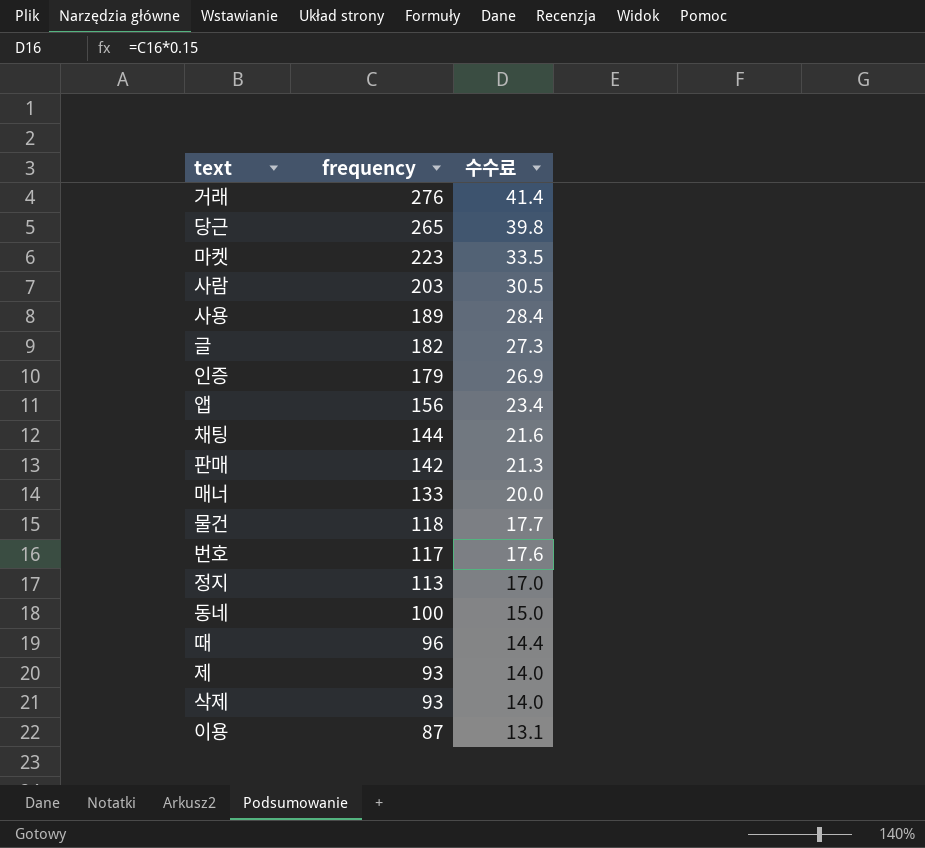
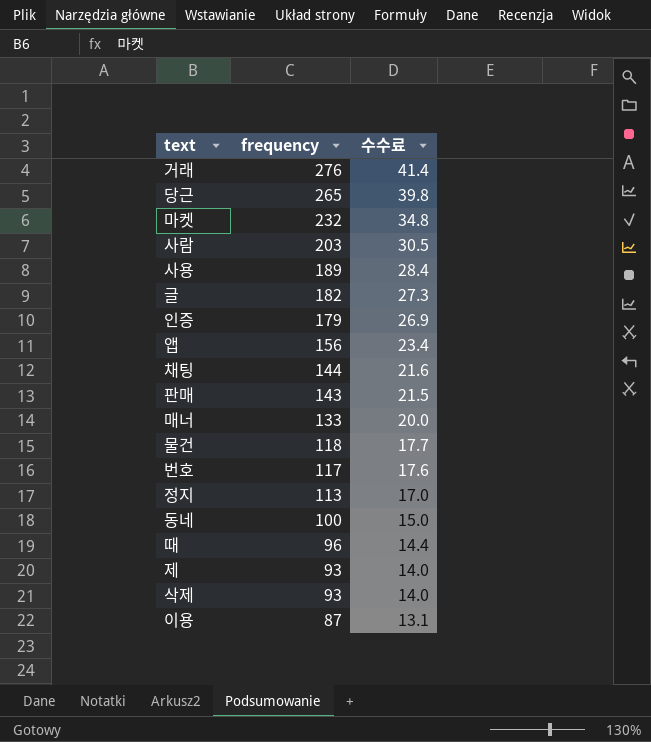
마켓 | frequency: 223 -> 232
마켓 | 수수료: 33.5 -> 34.8
판매 | frequency: 142 -> 143
판매 | 수수료: 21.3 -> 21.5

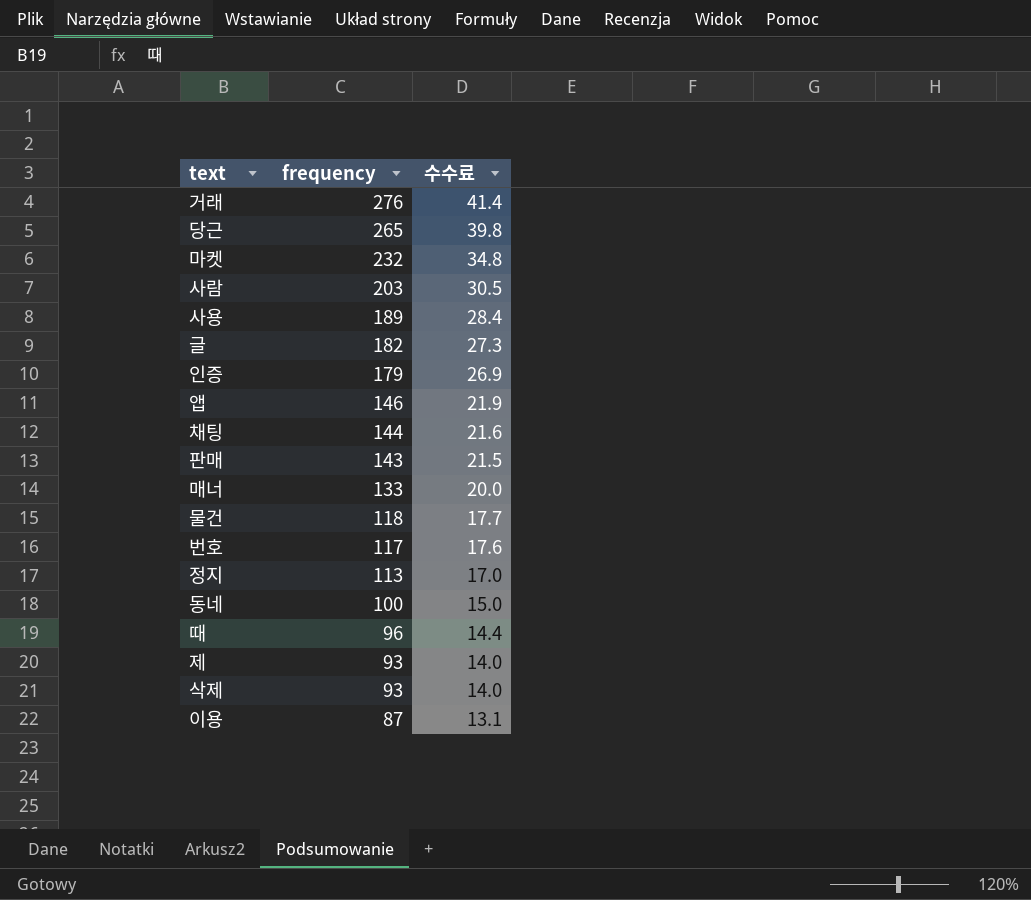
앱 | frequency: 156 -> 146
앱 | 수수료: 23.4 -> 21.9

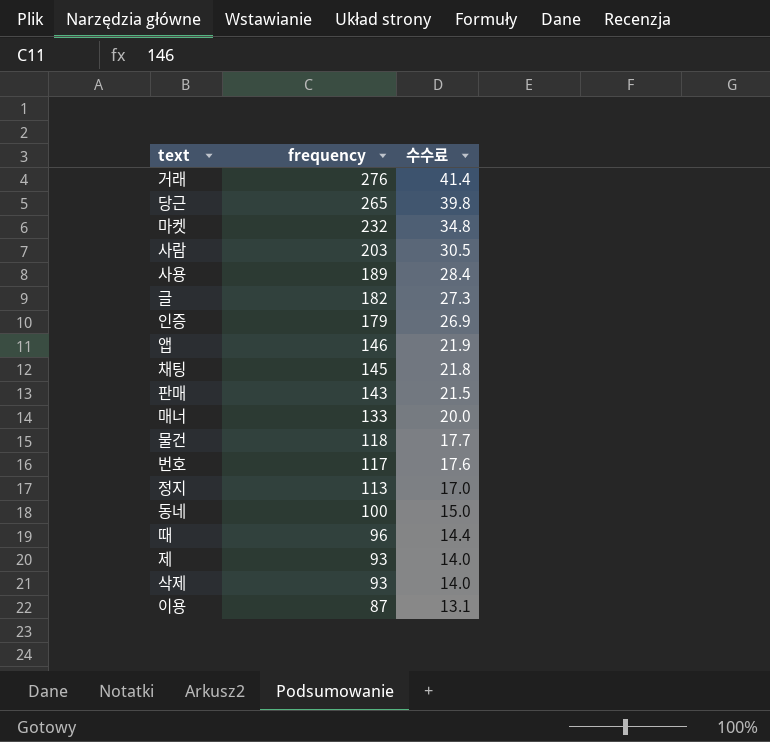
채팅 | frequency: 144 -> 145
채팅 | 수수료: 21.6 -> 21.8

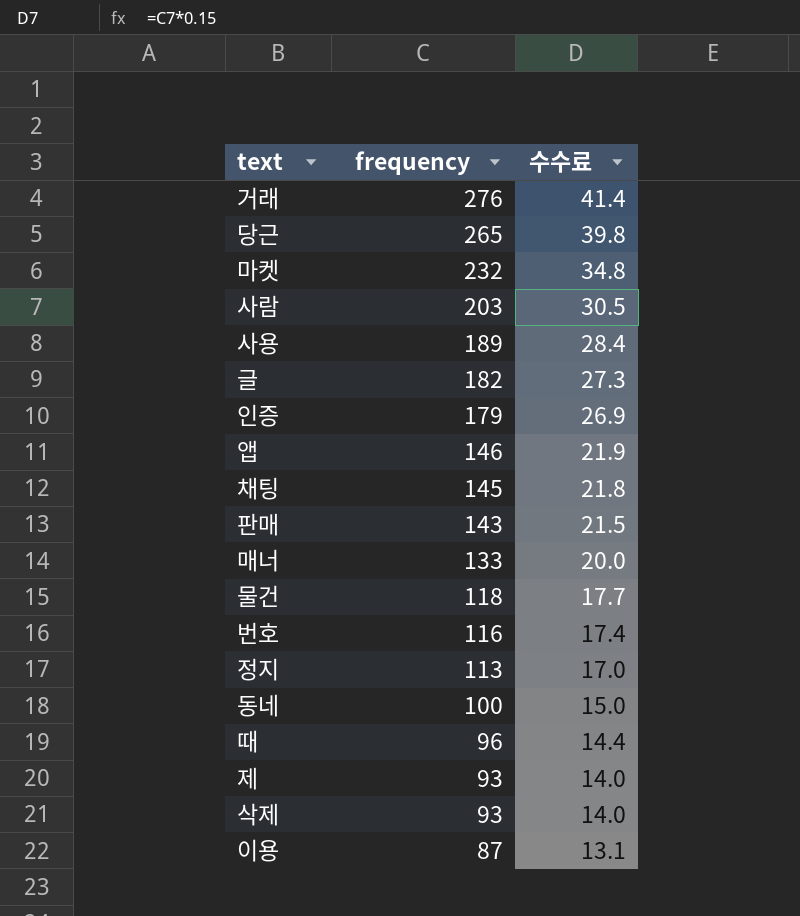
번호 | frequency: 117 -> 116
번호 | 수수료: 17.6 -> 17.4

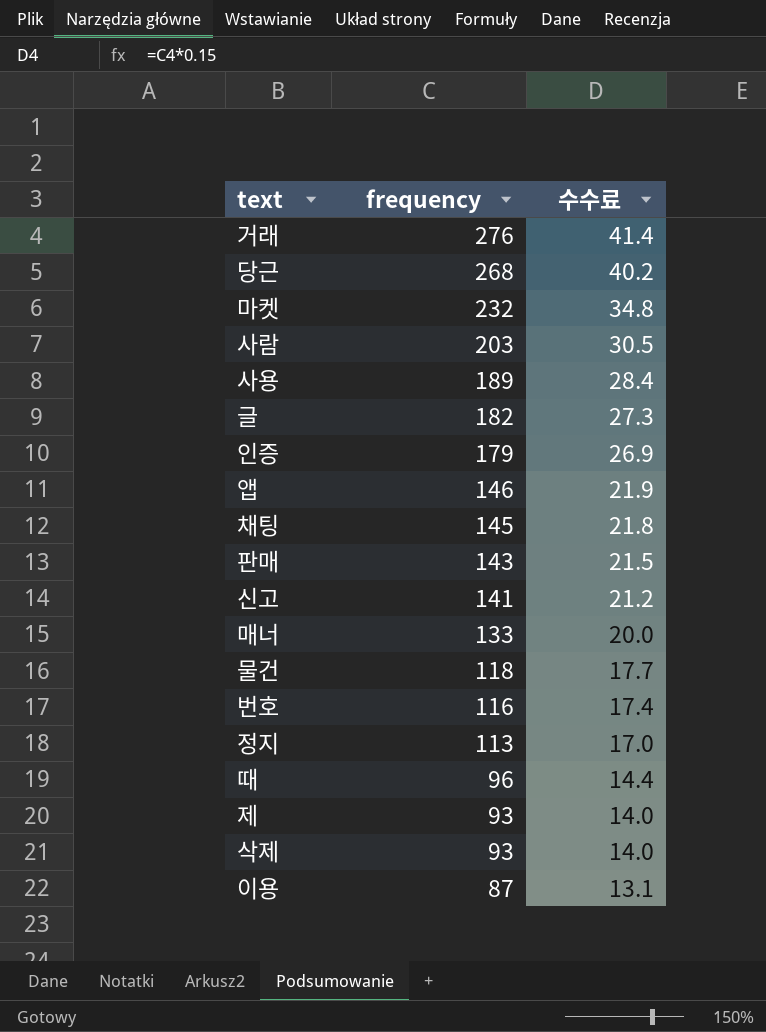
row 동네: 100 | 15.0 -> none
당근 | frequency: 265 -> 268
당근 | 수수료: 39.8 -> 40.2
row 신고: none -> 141 | 21.2

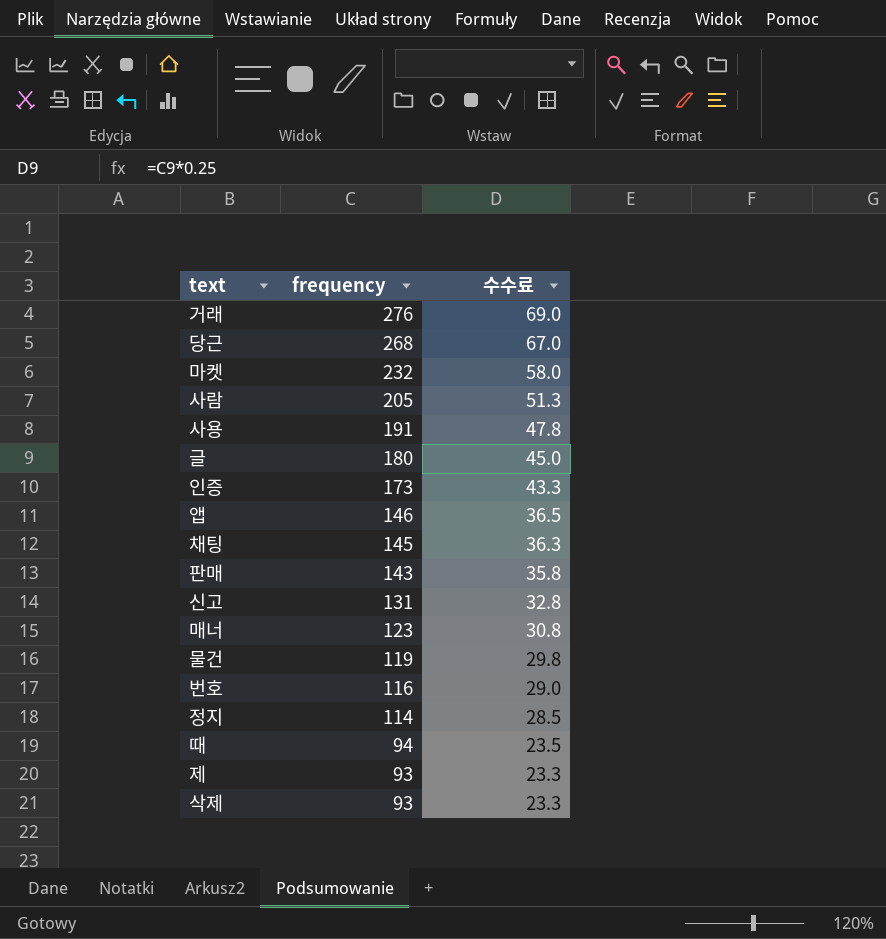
column 수수료 | formula: [frequency] * 0.15 -> [frequency] * 0.25
row 이용: 87 | 13.1 -> none
사람 | frequency: 203 -> 205
사용 | frequency: 189 -> 191
글 | frequency: 182 -> 180
인증 | frequency: 179 -> 173
신고 | frequency: 141 -> 131
매너 | frequency: 133 -> 123
물건 | frequency: 118 -> 119
정지 | frequency: 113 -> 114
때 | frequency: 96 -> 94

